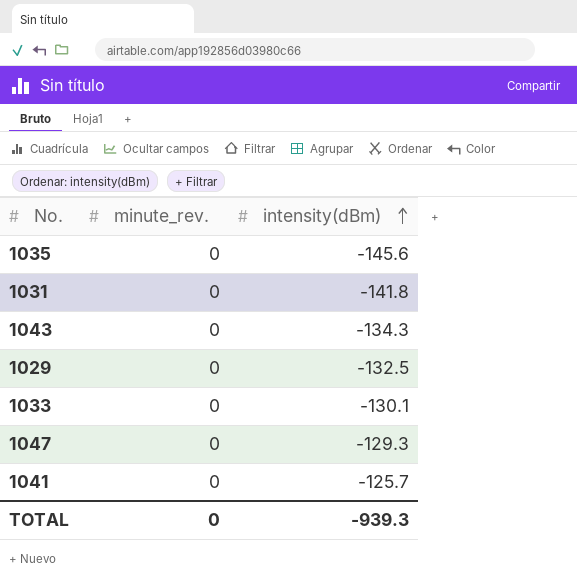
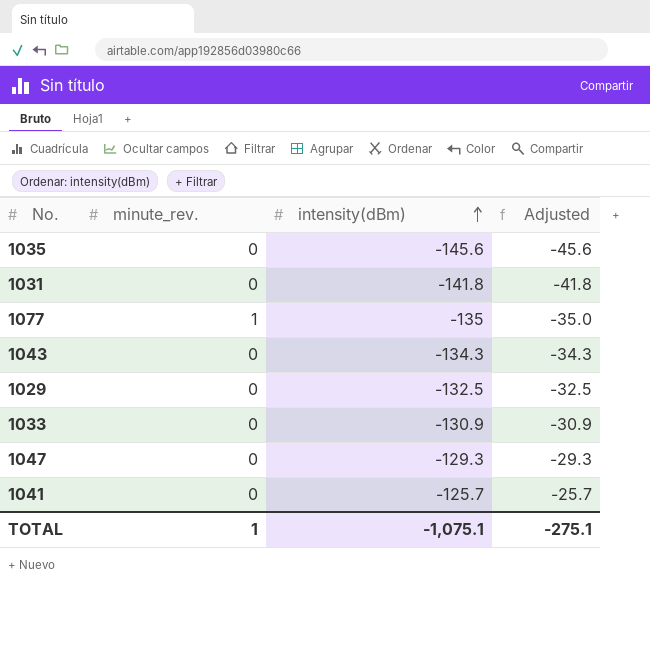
column Adjusted | formula: none -> [intensity(dBm)] + 100
row 1077: none -> 1 | -135 | -35.0
1033 | intensity(dBm): -130.1 -> -130.9
TOTAL | minute_rev.: 0 -> 1
TOTAL | intensity(dBm): -939.3 -> -1,075.1

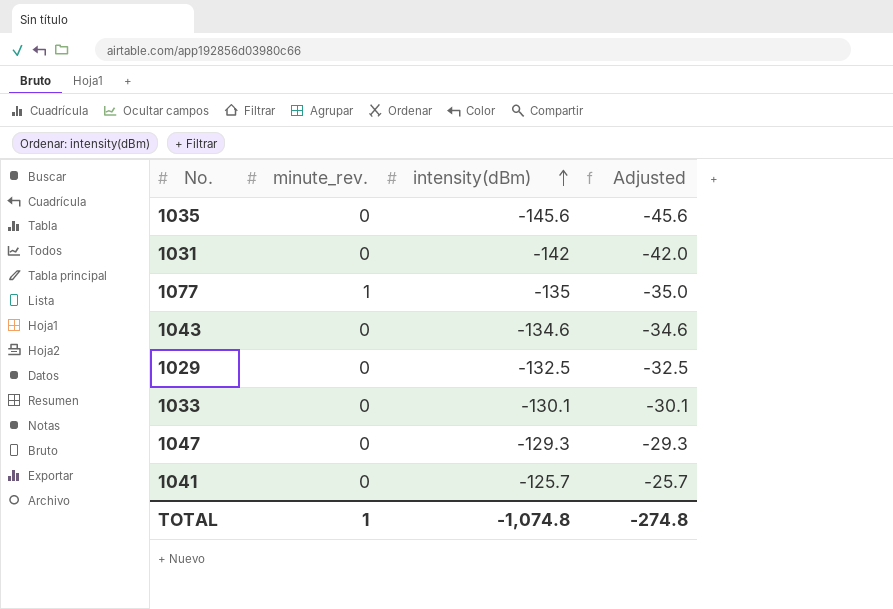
1031 | intensity(dBm): -141.8 -> -142
1031 | Adjusted: -41.8 -> -42.0
1043 | intensity(dBm): -134.3 -> -134.6
1043 | Adjusted: -34.3 -> -34.6
1033 | intensity(dBm): -130.9 -> -130.1
1033 | Adjusted: -30.9 -> -30.1
TOTAL | intensity(dBm): -1,075.1 -> -1,074.8
TOTAL | Adjusted: -275.1 -> -274.8

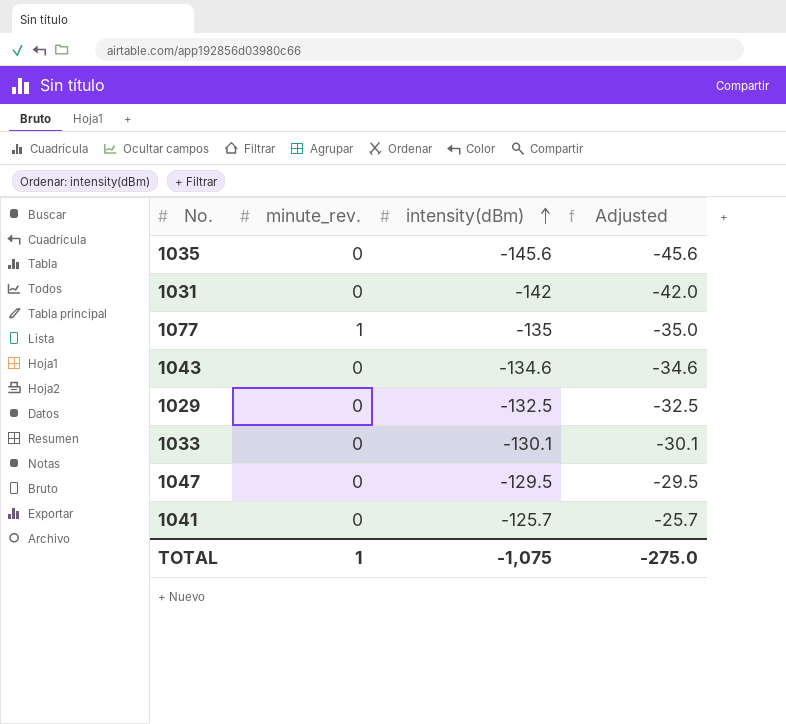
1047 | intensity(dBm): -129.3 -> -129.5
1047 | Adjusted: -29.3 -> -29.5
TOTAL | intensity(dBm): -1,074.8 -> -1,075
TOTAL | Adjusted: -274.8 -> -275.0

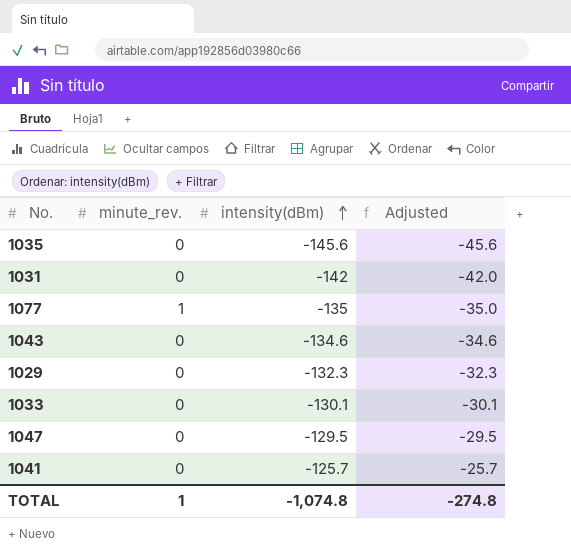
1029 | intensity(dBm): -132.5 -> -132.3
1029 | Adjusted: -32.5 -> -32.3
TOTAL | intensity(dBm): -1,075 -> -1,074.8
TOTAL | Adjusted: -275.0 -> -274.8

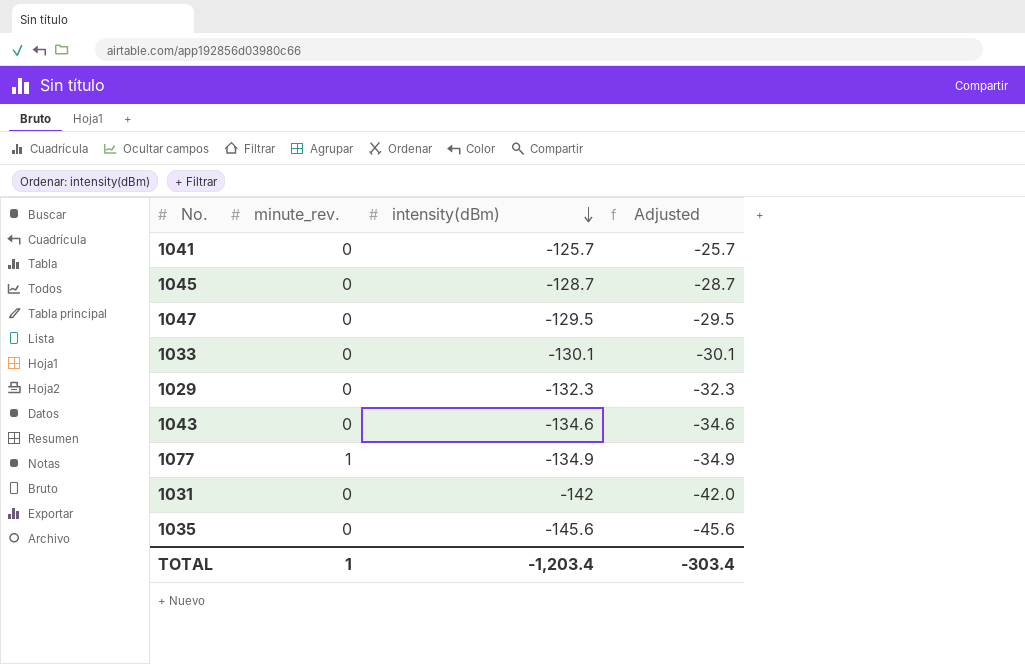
row order: intensity(dBm) ascending -> intensity(dBm) descending
row 1045: none -> 0 | -128.7 | -28.7
1077 | intensity(dBm): -135 -> -134.9
1077 | Adjusted: -35.0 -> -34.9
TOTAL | intensity(dBm): -1,074.8 -> -1,203.4
TOTAL | Adjusted: -274.8 -> -303.4

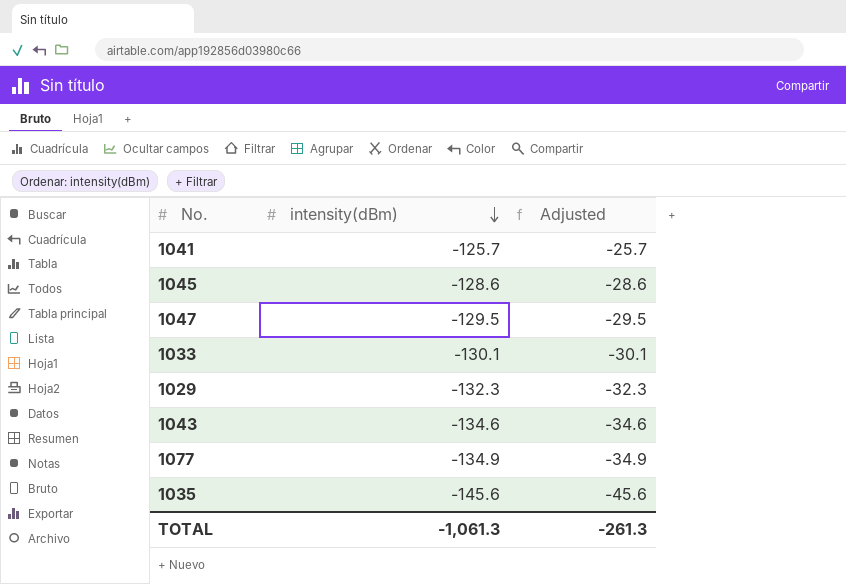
column minute_rev. | position: 2 -> none
row 1031: 0 | -142 | -42.0 -> none
1045 | intensity(dBm): -128.7 -> -128.6
1045 | Adjusted: -28.7 -> -28.6
TOTAL | intensity(dBm): -1,203.4 -> -1,061.3
TOTAL | Adjusted: -303.4 -> -261.3

